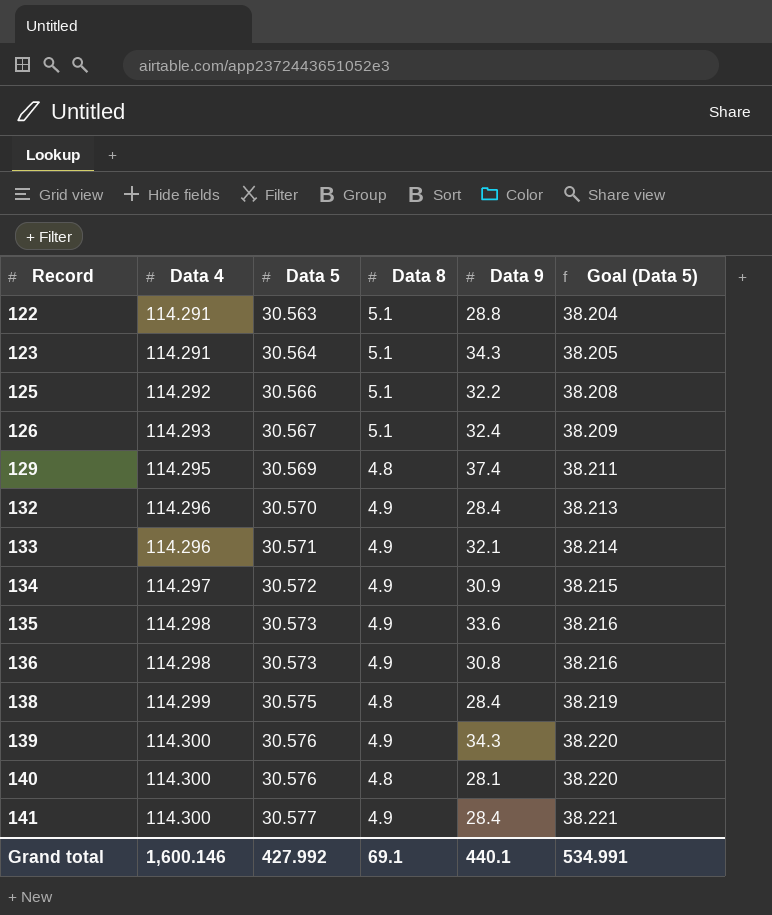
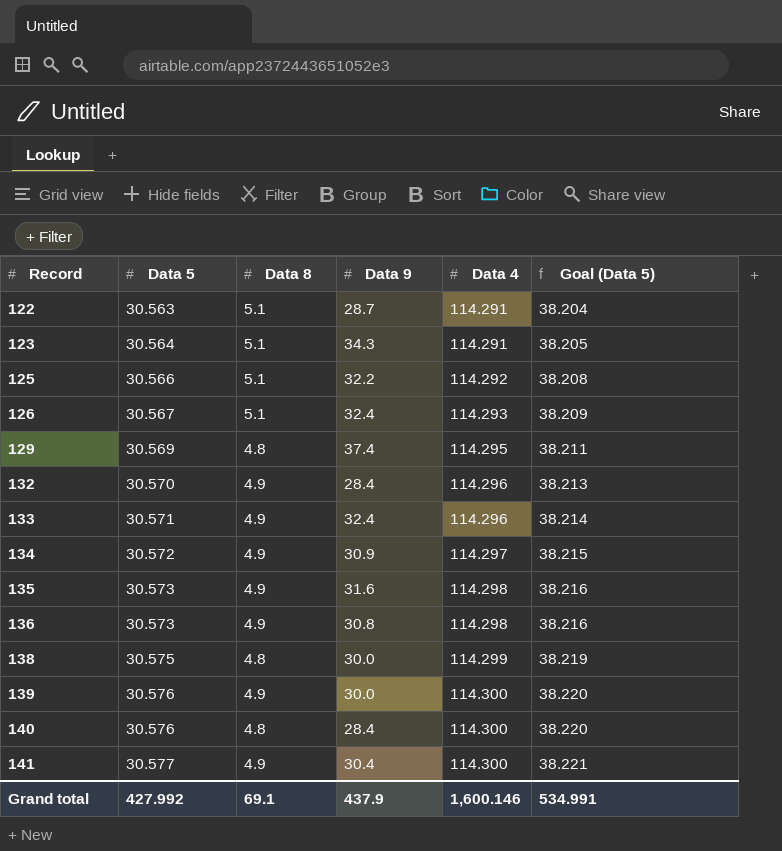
column Data 4 | position: 2 -> 5
122 | Data 9: 28.8 -> 28.7
133 | Data 9: 32.1 -> 32.4
135 | Data 9: 33.6 -> 31.6
138 | Data 9: 28.4 -> 30.0
139 | Data 9: 34.3 -> 30.0
140 | Data 9: 28.1 -> 28.4
141 | Data 9: 28.4 -> 30.4
Grand total | Data 9: 440.1 -> 437.9

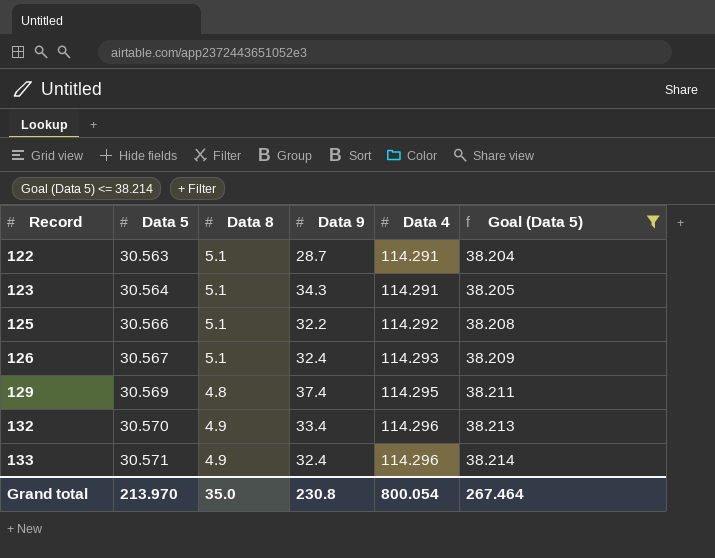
filter: none -> Goal (Data 5) <= 38.214
132 | Data 9: 28.4 -> 33.4
Grand total | Data 5: 427.992 -> 213.970
Grand total | Data 8: 69.1 -> 35.0
Grand total | Data 9: 437.9 -> 230.8
Grand total | Data 4: 1,600.146 -> 800.054
Grand total | Goal (Data 5): 534.991 -> 267.464

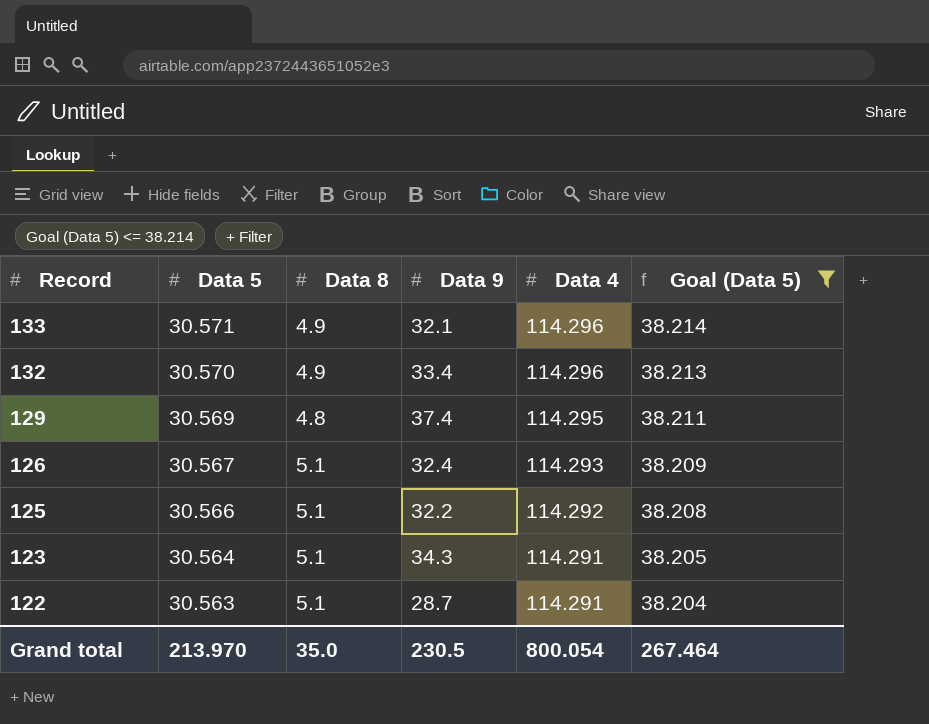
row order: Record ascending -> Record descending
133 | Data 9: 32.4 -> 32.1
Grand total | Data 9: 230.8 -> 230.5

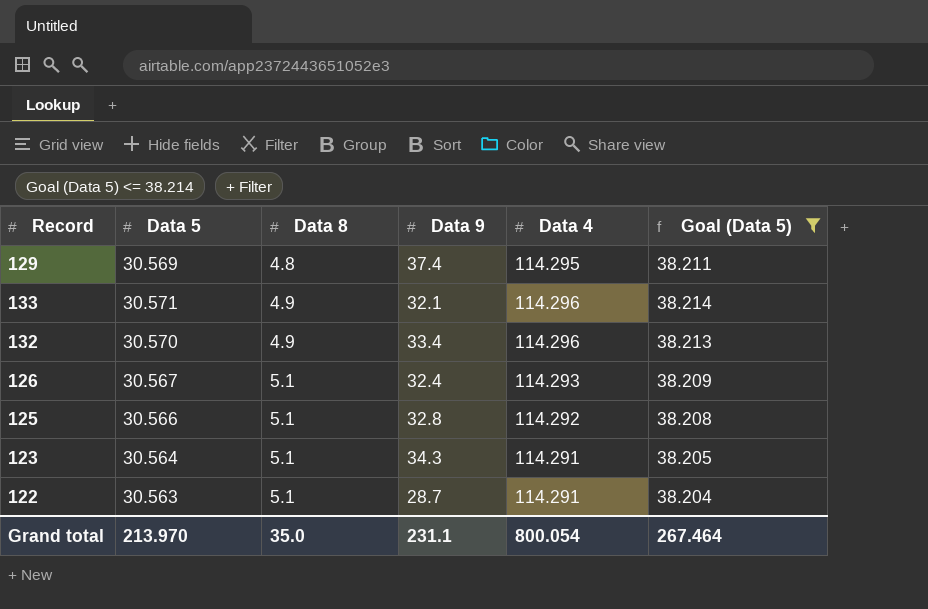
row order: Record descending -> Data 8 ascending
125 | Data 9: 32.2 -> 32.8
Grand total | Data 9: 230.5 -> 231.1

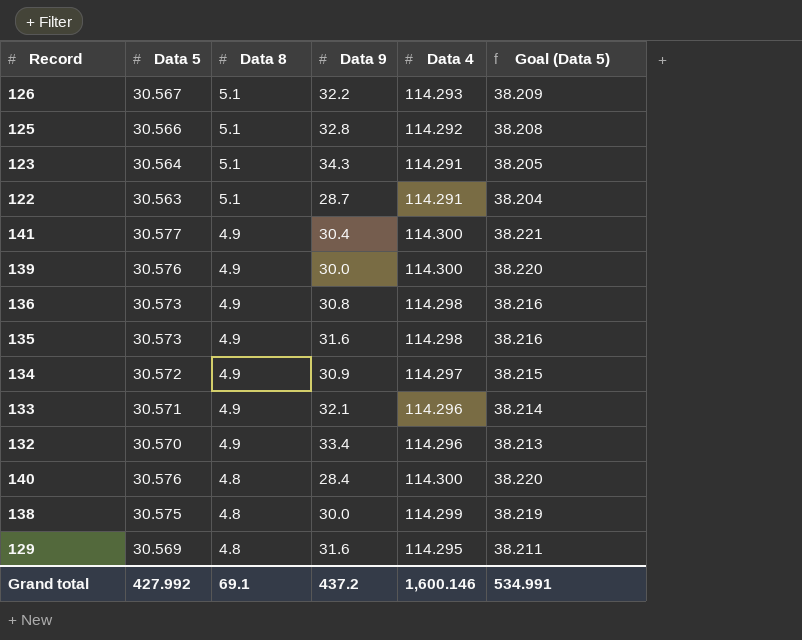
filter: Goal (Data 5) <= 38.214 -> none
row order: Data 8 ascending -> Data 8 descending
126 | Data 9: 32.4 -> 32.2
129 | Data 9: 37.4 -> 31.6
Grand total | Data 5: 213.970 -> 427.992
Grand total | Data 8: 35.0 -> 69.1
Grand total | Data 9: 231.1 -> 437.2
Grand total | Data 4: 800.054 -> 1,600.146
Grand total | Goal (Data 5): 267.464 -> 534.991

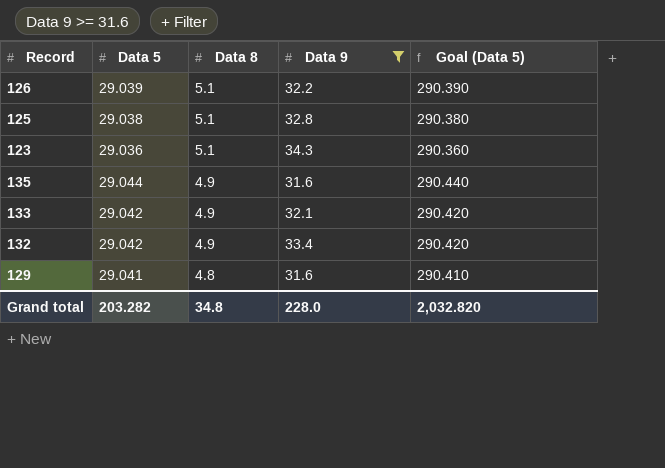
filter: none -> Data 9 >= 31.6
column Data 4 | position: 5 -> none
column Goal (Data 5) | formula: [Data 5] * 1.25 -> [Data 5] * 10
126 | Data 5: 30.567 -> 29.039
125 | Data 5: 30.566 -> 29.038
123 | Data 5: 30.564 -> 29.036
135 | Data 5: 30.573 -> 29.044
133 | Data 5: 30.571 -> 29.042
132 | Data 5: 30.570 -> 29.042
129 | Data 5: 30.569 -> 29.041
Grand total | Data 5: 427.992 -> 203.282
Grand total | Data 8: 69.1 -> 34.8
Grand total | Data 9: 437.2 -> 228.0
Grand total | Goal (Data 5): 534.991 -> 2,032.820

